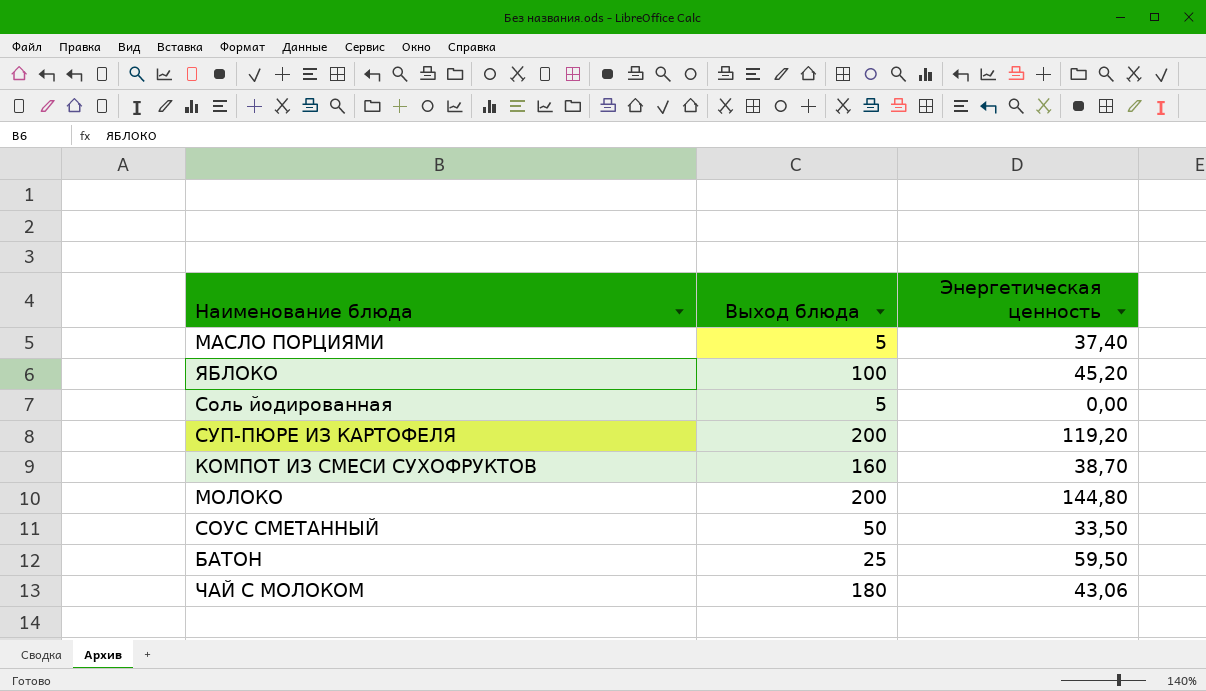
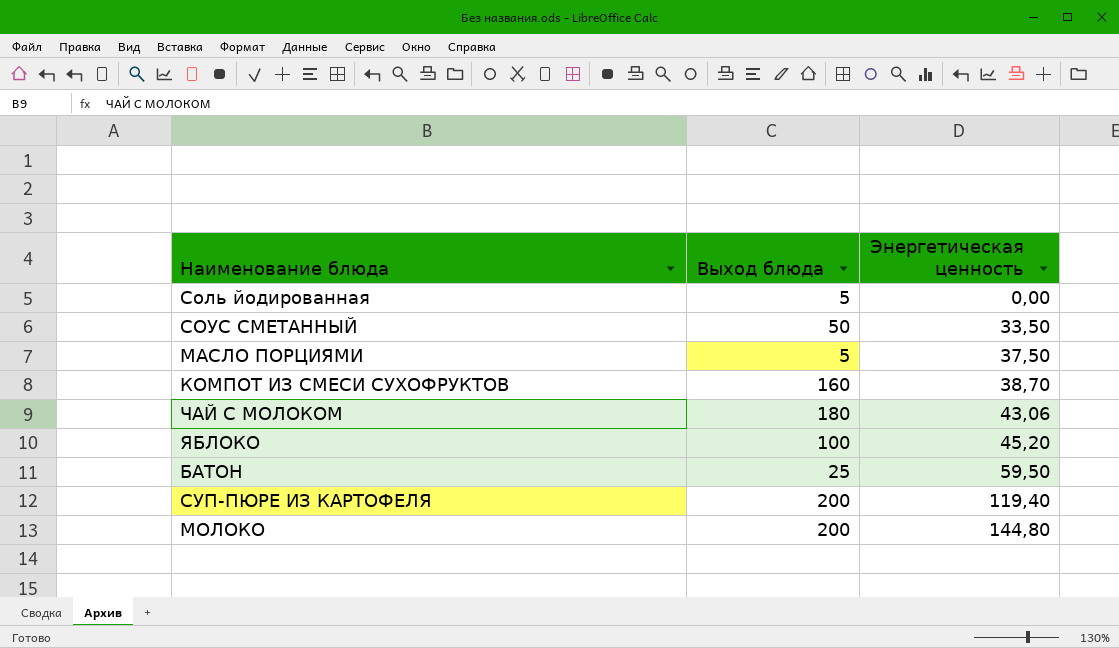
row order: none -> Энергетическая ценность ascending
МАСЛО ПОРЦИЯМИ | Энергетическая ценность: 37,40 -> 37,50
СУП-ПЮРЕ ИЗ КАРТОФЕЛЯ | Энергетическая ценность: 119,20 -> 119,40

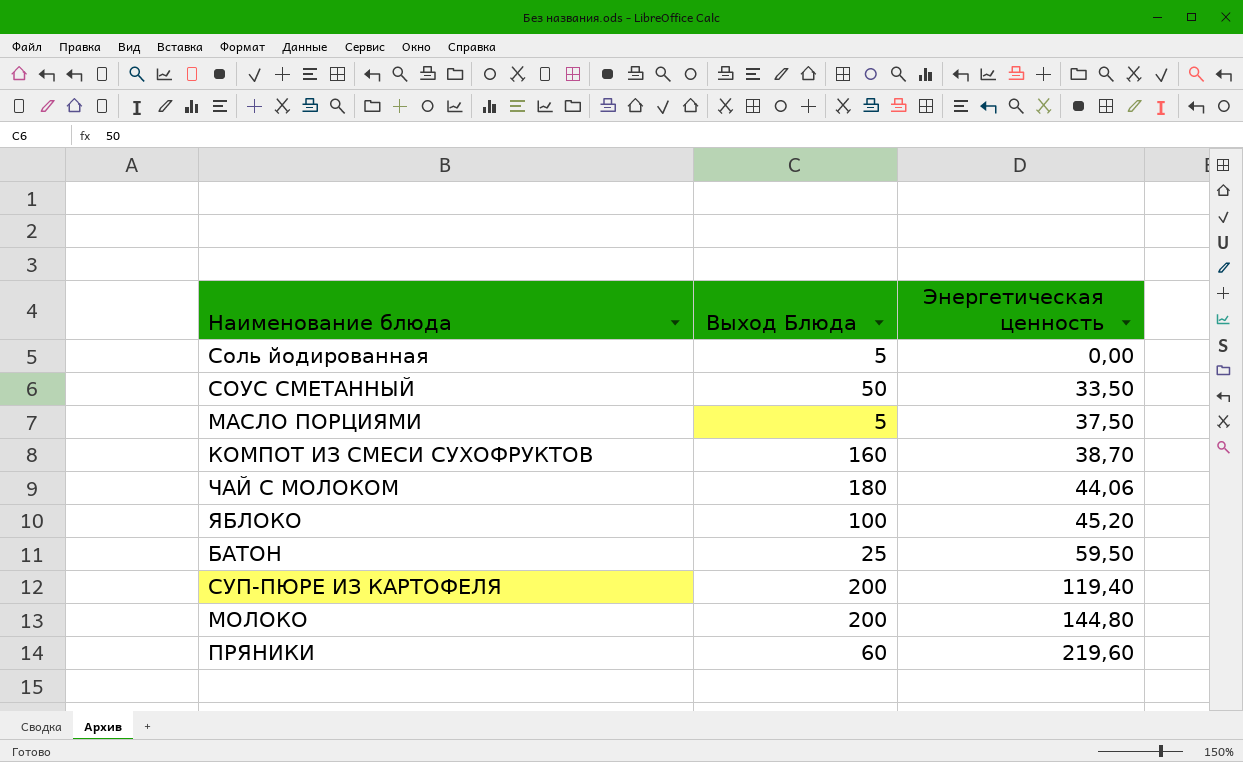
column name: Выход блюда -> Выход Блюда
ЧАЙ С МОЛОКОМ | Энергетическая ценность: 43,06 -> 44,06
row ПРЯНИКИ: none -> 60 | 219,60

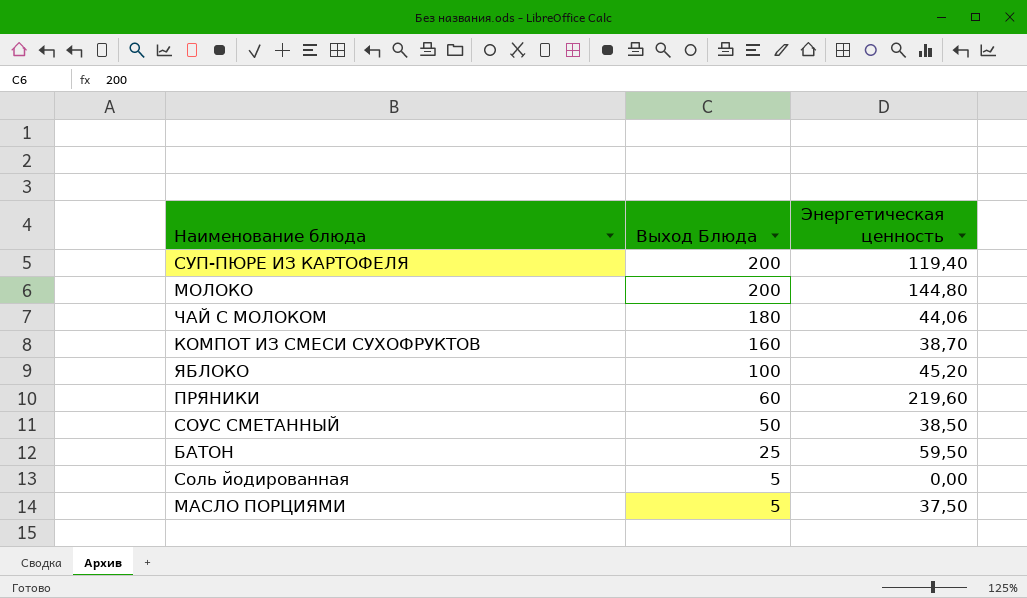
row order: Энергетическая ценность ascending -> Выход Блюда descending
СОУС СМЕТАННЫЙ | Энергетическая ценность: 33,50 -> 38,50

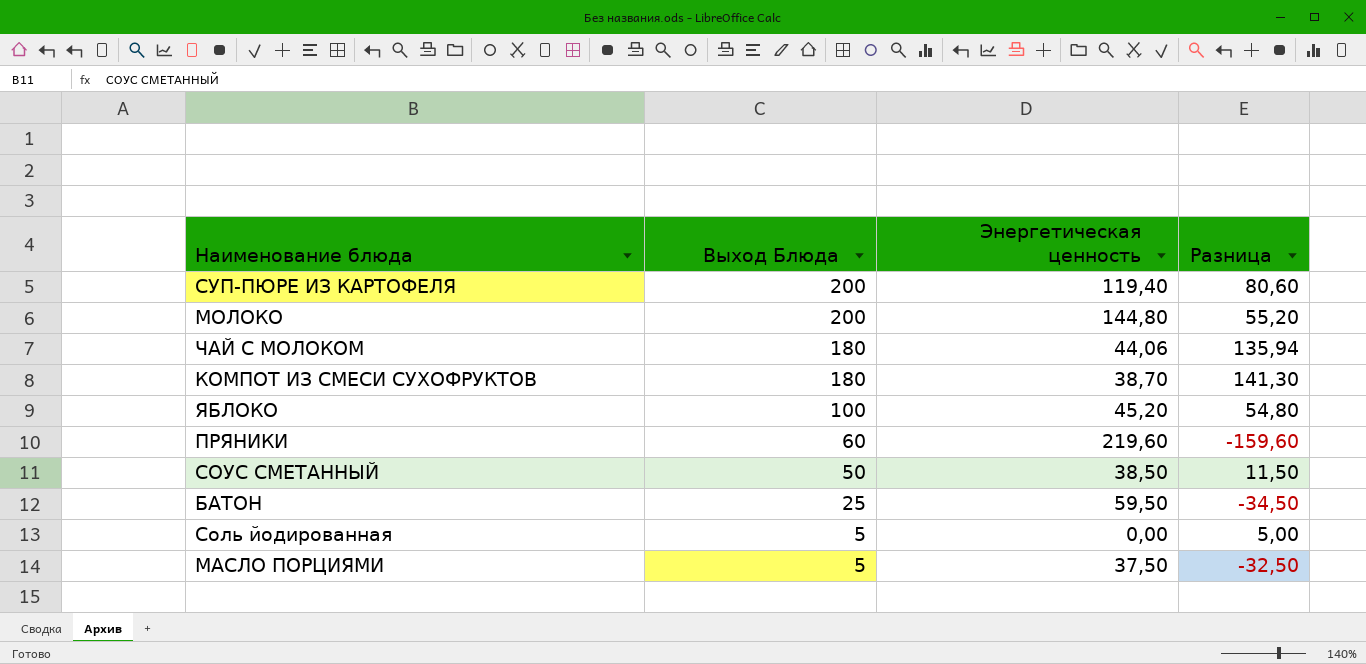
column Разница | formula: none -> [Выход Блюда] - [Энергетическая ценность]
КОМПОТ ИЗ СМЕСИ СУХОФРУКТОВ | Выход Блюда: 160 -> 180

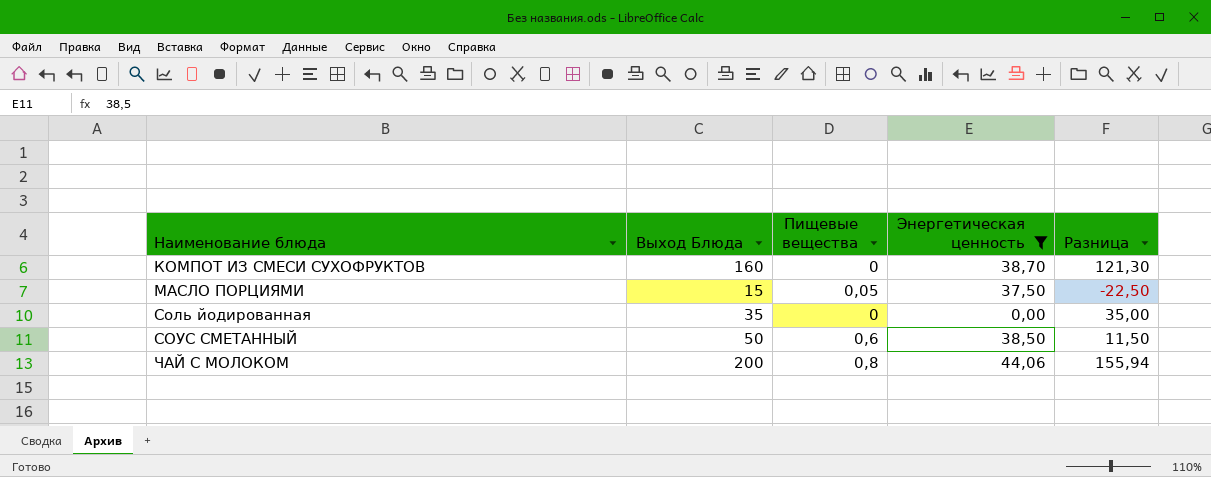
filter: none -> Энергетическая ценность <= 44,06
row order: Выход Блюда descending -> Наименование блюда ascending
column Пищевые вещества | position: none -> 3
КОМПОТ ИЗ СМЕСИ СУХОФРУКТОВ | Выход Блюда: 180 -> 160
КОМПОТ ИЗ СМЕСИ СУХОФРУКТОВ | Разница: 141,30 -> 121,30
МАСЛО ПОРЦИЯМИ | Выход Блюда: 5 -> 15
МАСЛО ПОРЦИЯМИ | Разница: -32,50 -> -22,50
Соль йодированная | Выход Блюда: 5 -> 35
Соль йодированная | Разница: 5,00 -> 35,00
ЧАЙ С МОЛОКОМ | Выход Блюда: 180 -> 200
ЧАЙ С МОЛОКОМ | Разница: 135,94 -> 155,94

